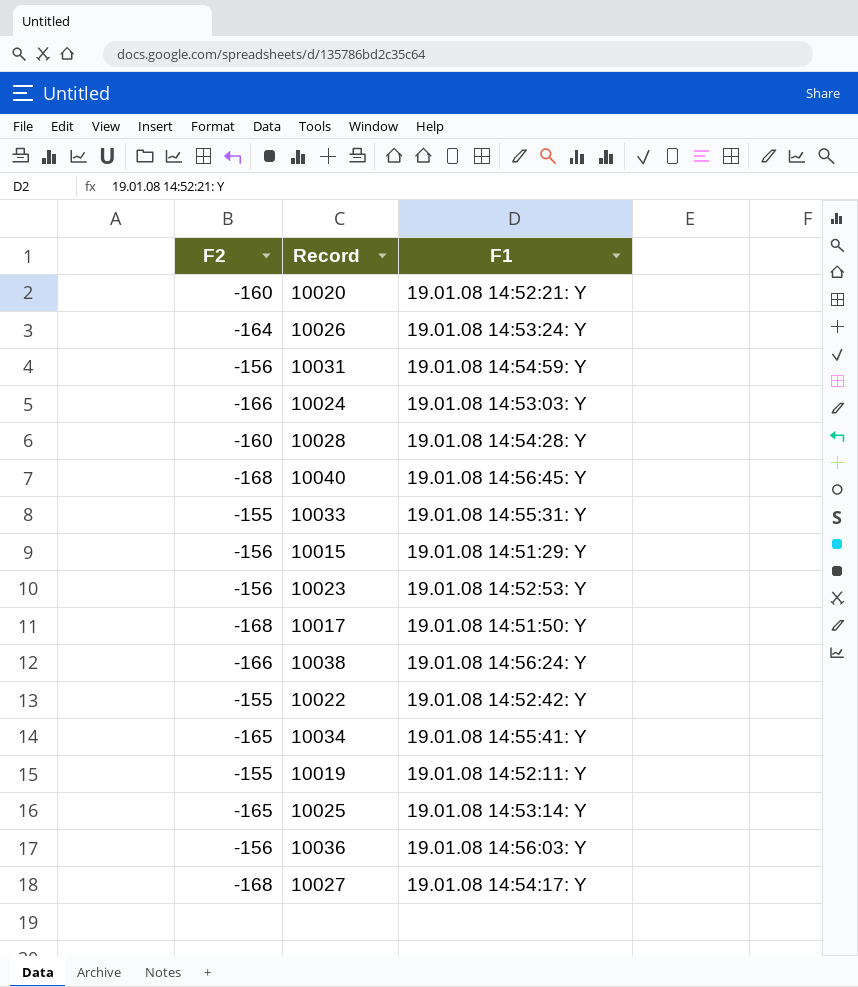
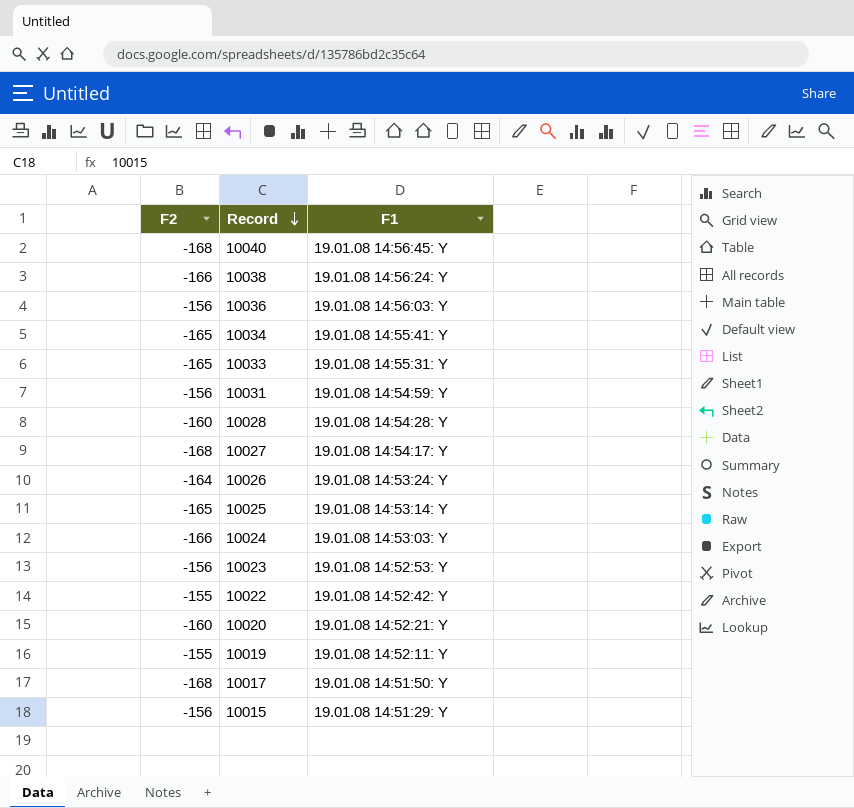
row order: none -> Record descending
10033 | F2: -155 -> -165

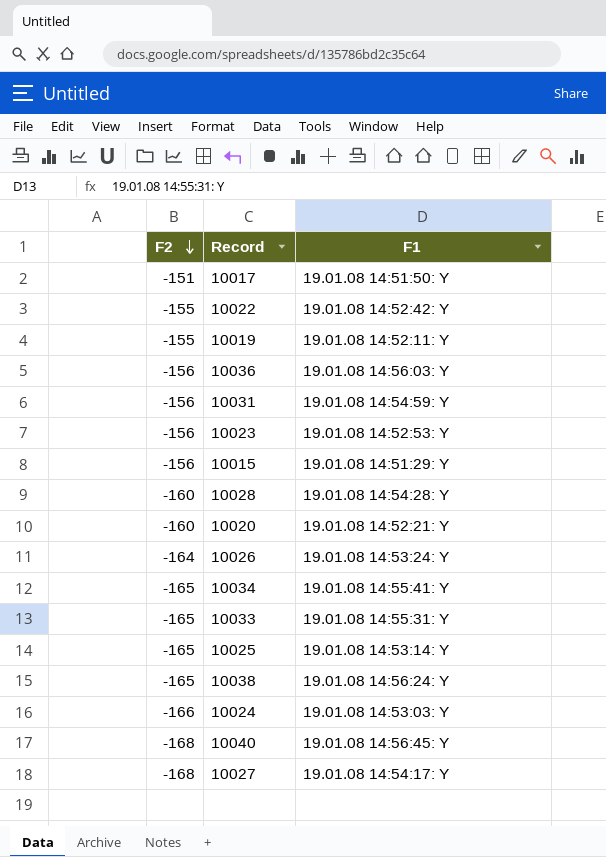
row order: Record descending -> F2 descending
10017 | F2: -168 -> -151
10038 | F2: -166 -> -165

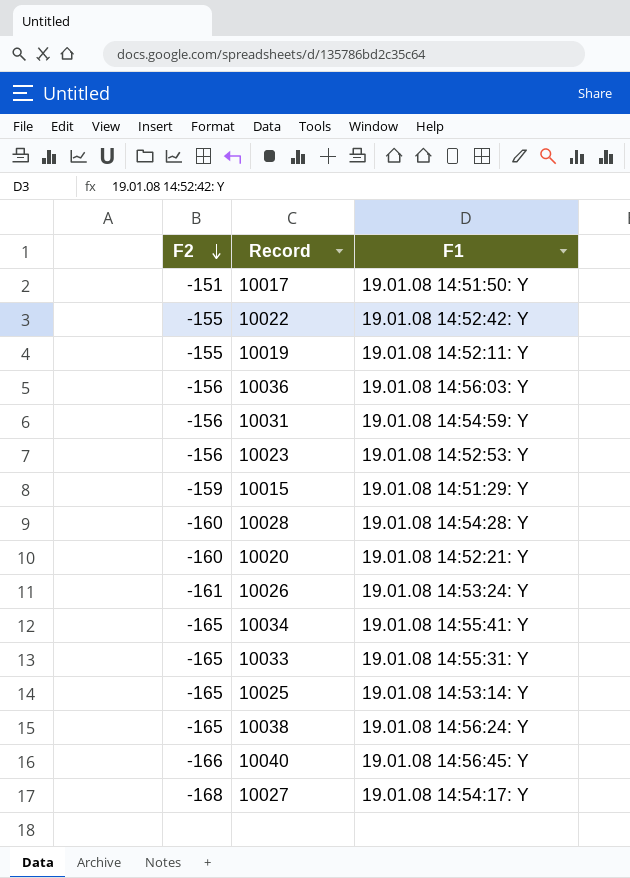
row 10024: -166 | 19.01.08 14:53:03: Y -> none
10015 | F2: -156 -> -159
10026 | F2: -164 -> -161
10040 | F2: -168 -> -166

